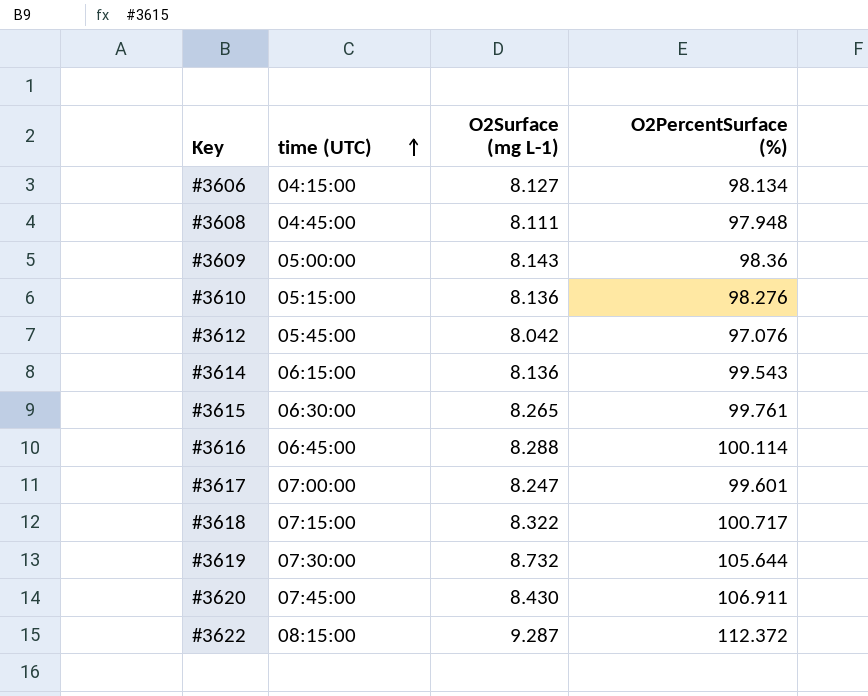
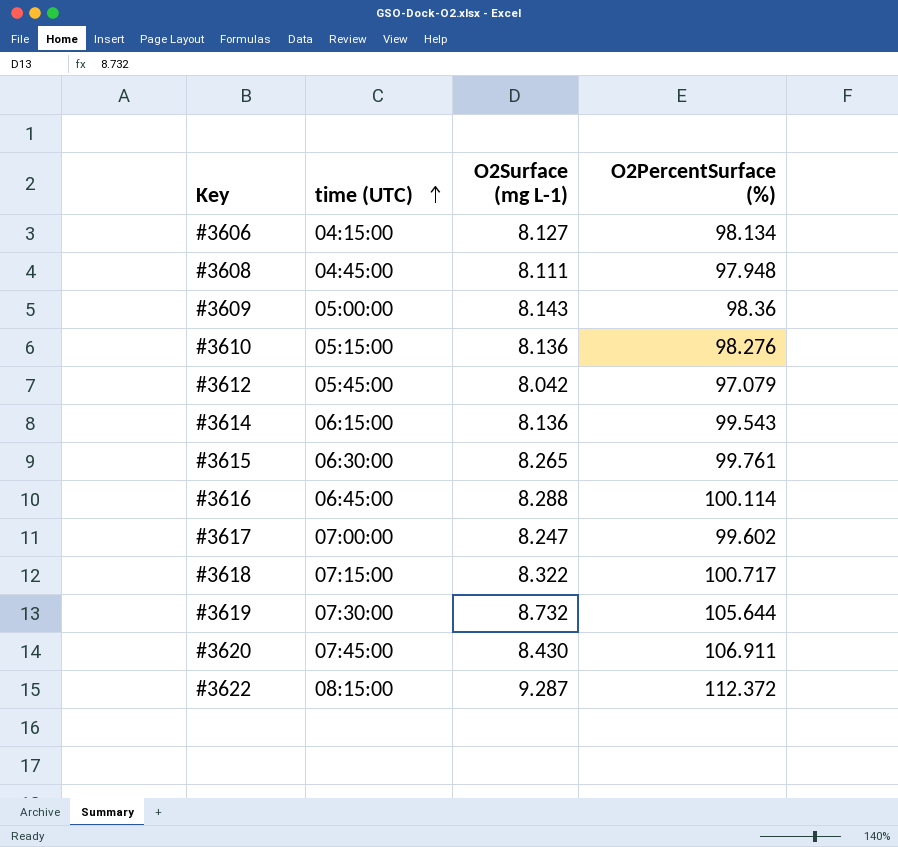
#3612 | O2PercentSurface (%): 97.076 -> 97.079
#3617 | O2PercentSurface (%): 99.601 -> 99.602

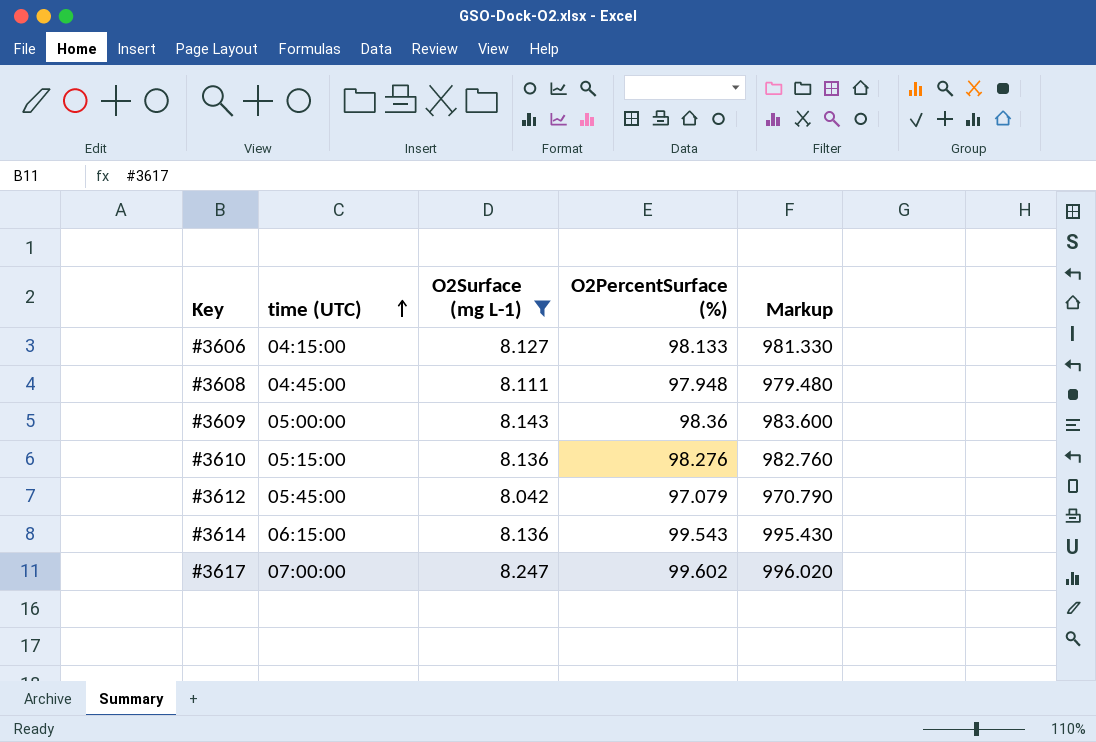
filter: none -> O2Surface (mg L-1) <= 8.247
column Markup | formula: none -> [O2PercentSurface (%)] * 10
#3606 | O2PercentSurface (%): 98.134 -> 98.133

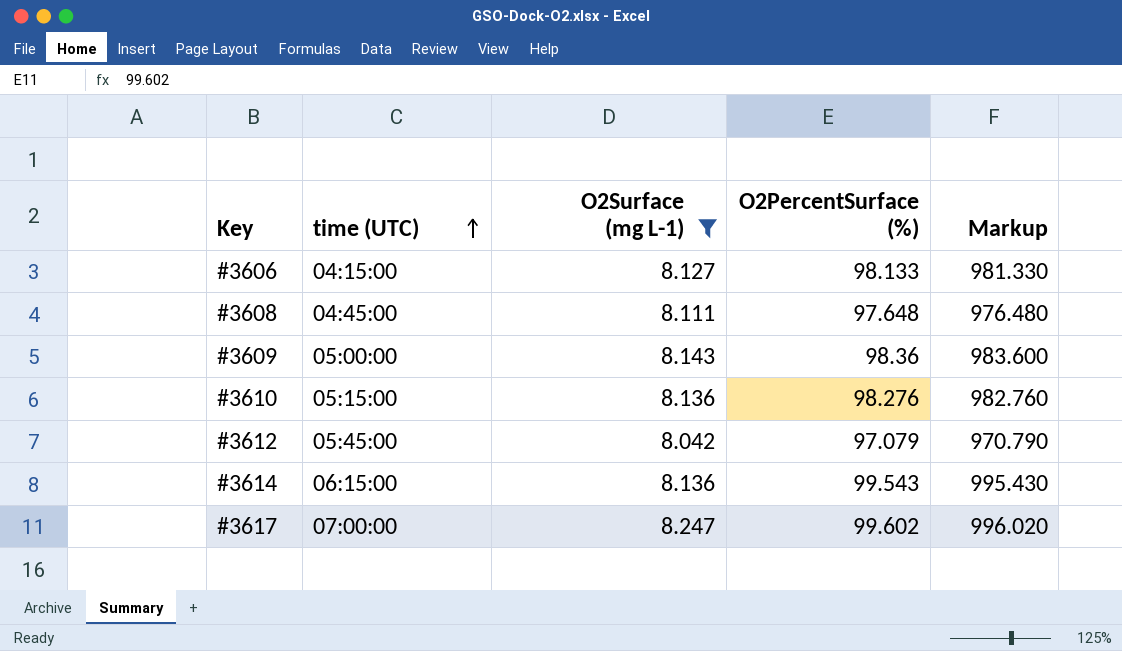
#3608 | O2PercentSurface (%): 97.948 -> 97.648
#3608 | Markup: 979.480 -> 976.480

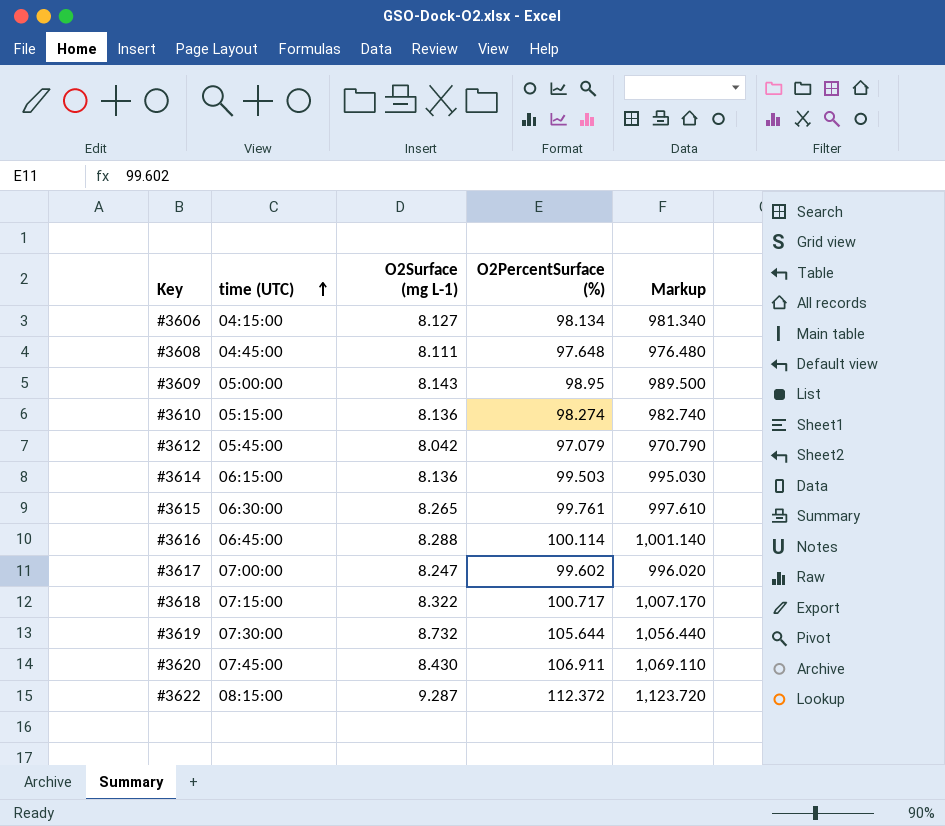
filter: O2Surface (mg L-1) <= 8.247 -> none
#3606 | O2PercentSurface (%): 98.133 -> 98.134
#3606 | Markup: 981.330 -> 981.340
#3609 | O2PercentSurface (%): 98.36 -> 98.95
#3609 | Markup: 983.600 -> 989.500
#3610 | O2PercentSurface (%): 98.276 -> 98.274
#3610 | Markup: 982.760 -> 982.740
#3614 | O2PercentSurface (%): 99.543 -> 99.503
#3614 | Markup: 995.430 -> 995.030

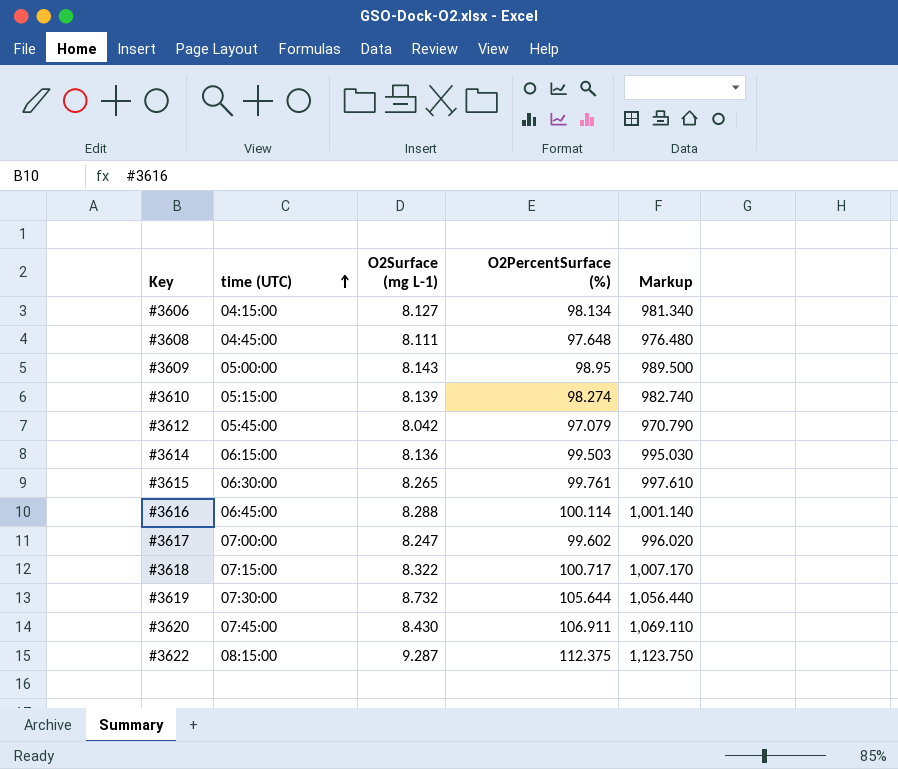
#3610 | O2Surface (mg L-1): 8.136 -> 8.139
#3622 | O2PercentSurface (%): 112.372 -> 112.375
#3622 | Markup: 1,123.720 -> 1,123.750

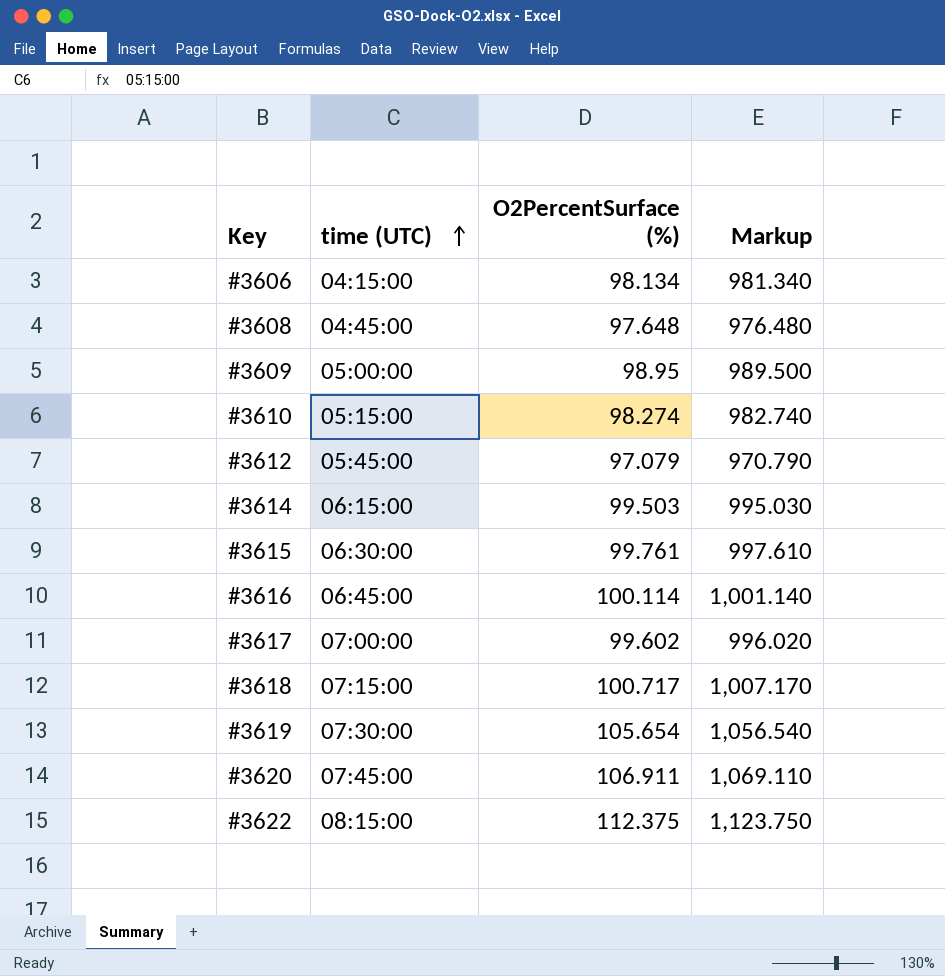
column O2Surface (mg L-1) | position: 3 -> none
#3619 | O2PercentSurface (%): 105.644 -> 105.654
#3619 | Markup: 1,056.440 -> 1,056.540

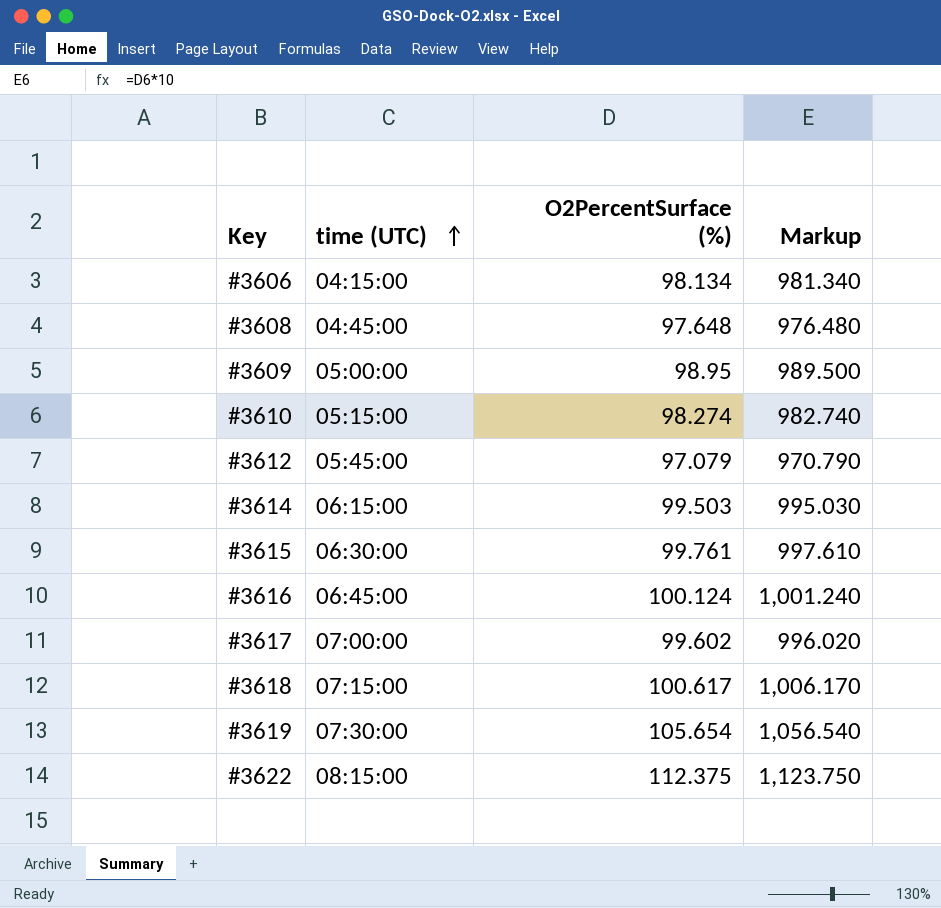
row #3620: 07:45:00 | 106.911 | 1,069.110 -> none
#3616 | O2PercentSurface (%): 100.114 -> 100.124
#3616 | Markup: 1,001.140 -> 1,001.240
#3618 | O2PercentSurface (%): 100.717 -> 100.617
#3618 | Markup: 1,007.170 -> 1,006.170

